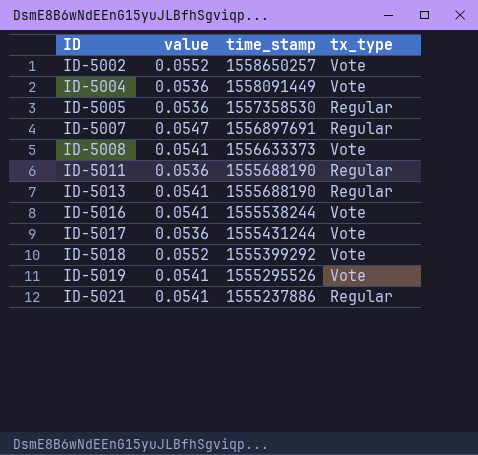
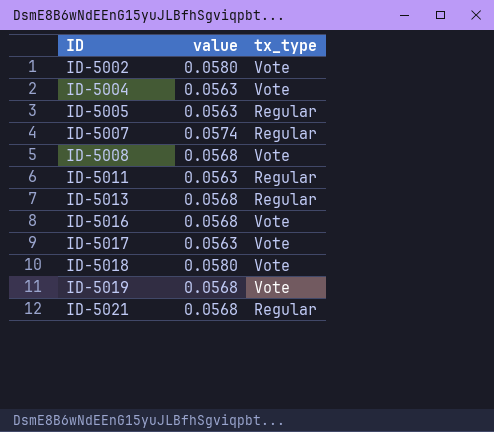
column time_stamp | position: 3 -> none
ID-5002 | value: 0.0552 -> 0.0580
ID-5004 | value: 0.0536 -> 0.0563
ID-5005 | value: 0.0536 -> 0.0563
ID-5007 | value: 0.0547 -> 0.0574
ID-5008 | value: 0.0541 -> 0.0568
ID-5011 | value: 0.0536 -> 0.0563
ID-5013 | value: 0.0541 -> 0.0568
ID-5016 | value: 0.0541 -> 0.0568
ID-5017 | value: 0.0536 -> 0.0563
ID-5018 | value: 0.0552 -> 0.0580
ID-5019 | value: 0.0541 -> 0.0568
ID-5021 | value: 0.0541 -> 0.0568

